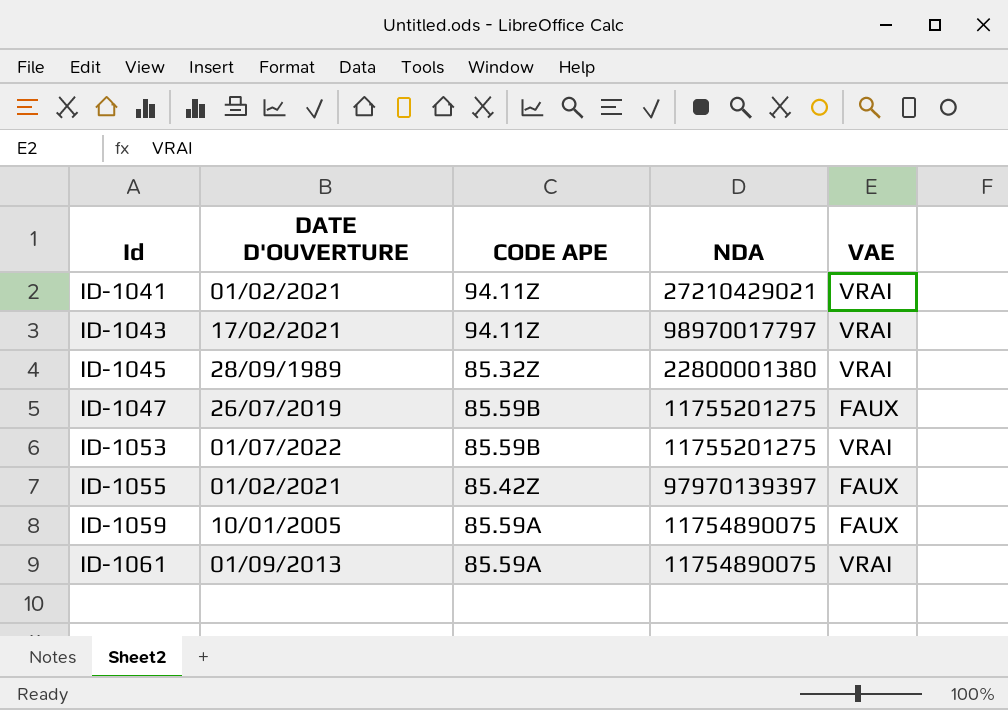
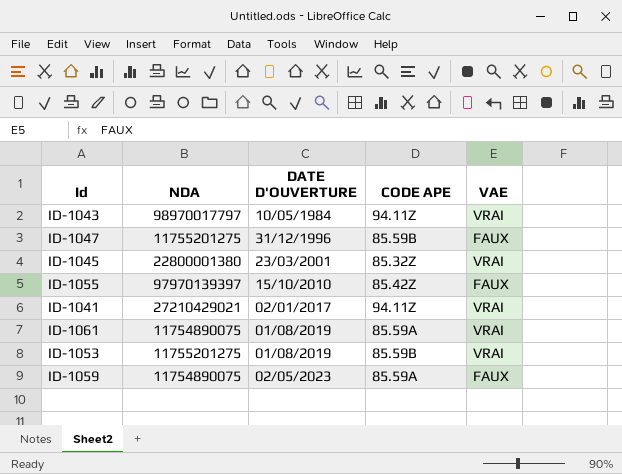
row order: Id ascending -> DATE D'OUVERTURE ascending
column NDA | position: 4 -> 2
ID-1043 | DATE D'OUVERTURE: 17/02/2021 -> 10/05/1984
ID-1047 | DATE D'OUVERTURE: 26/07/2019 -> 31/12/1996
ID-1045 | DATE D'OUVERTURE: 28/09/1989 -> 23/03/2001
ID-1055 | DATE D'OUVERTURE: 01/02/2021 -> 15/10/2010
ID-1041 | DATE D'OUVERTURE: 01/02/2021 -> 02/01/2017
ID-1061 | DATE D'OUVERTURE: 01/09/2013 -> 01/08/2019
ID-1053 | DATE D'OUVERTURE: 01/07/2022 -> 01/08/2019
ID-1059 | DATE D'OUVERTURE: 10/01/2005 -> 02/05/2023

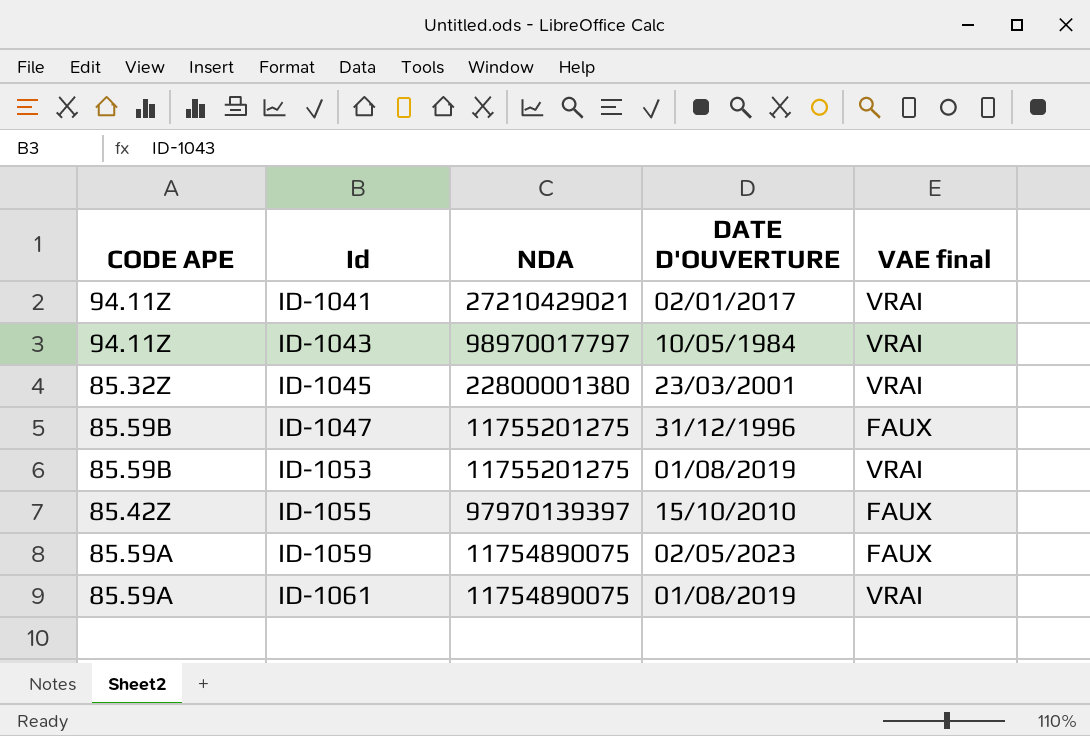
row order: DATE D'OUVERTURE ascending -> Id ascending
column CODE APE | position: 4 -> 1
column name: VAE -> VAE final

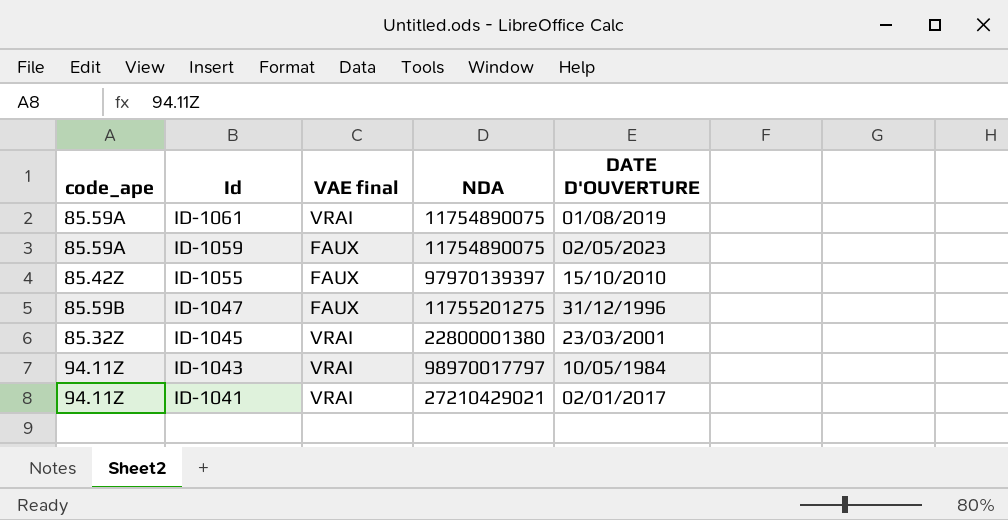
row order: Id ascending -> Id descending
column name: CODE APE -> code_ape
column VAE final | position: 5 -> 3
row ID-1053: 85.59B | 11755201275 | 01/08/2019 | VRAI -> none

